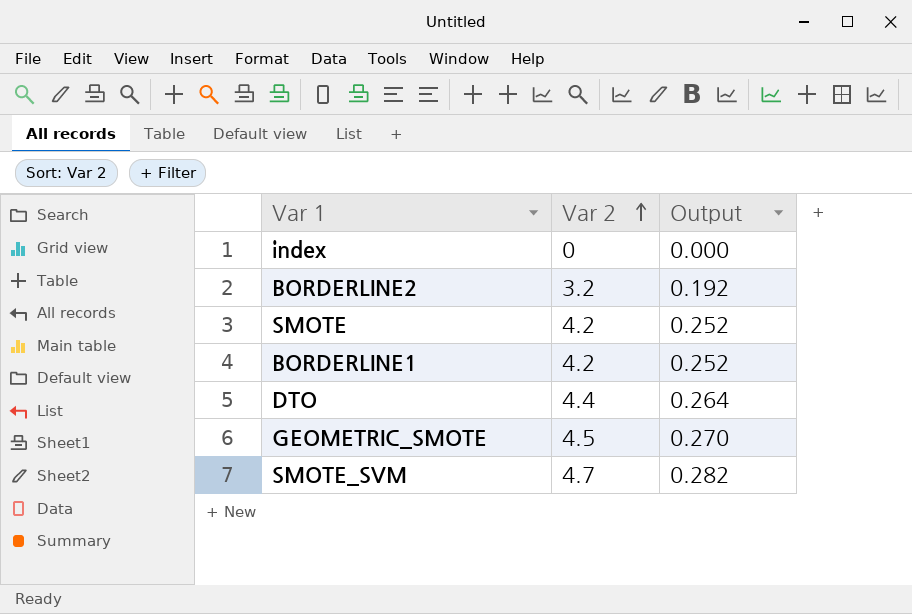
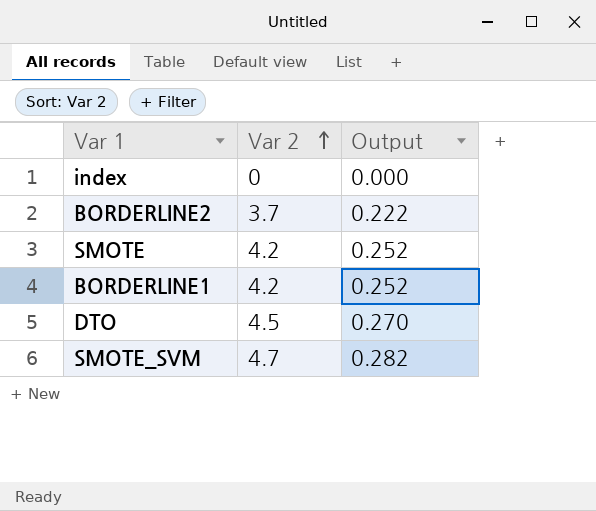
row GEOMETRIC_SMOTE: 4.5 | 0.270 -> none
BORDERLINE2 | Var 2: 3.2 -> 3.7
BORDERLINE2 | Output: 0.192 -> 0.222
DTO | Var 2: 4.4 -> 4.5
DTO | Output: 0.264 -> 0.270

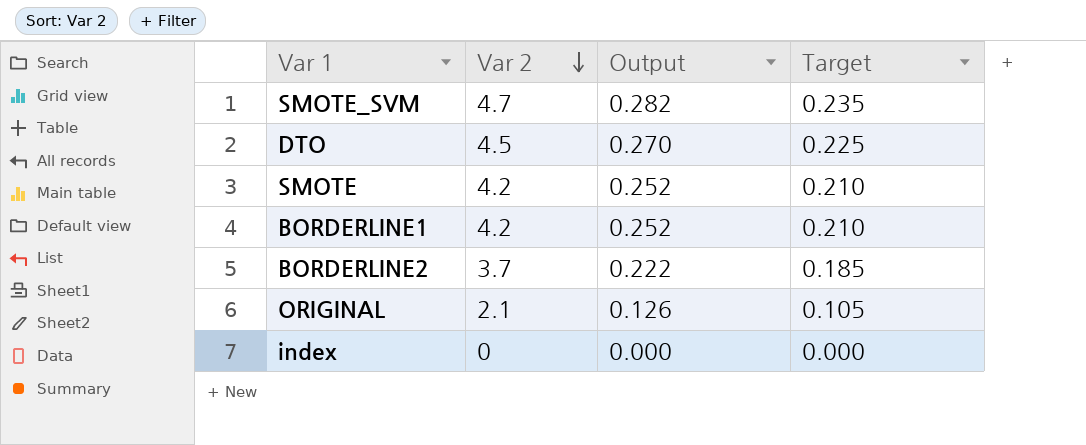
row order: Var 2 ascending -> Var 2 descending
column Target | formula: none -> [Var 2] * 0.05
row ORIGINAL: none -> 2.1 | 0.126 | 0.105

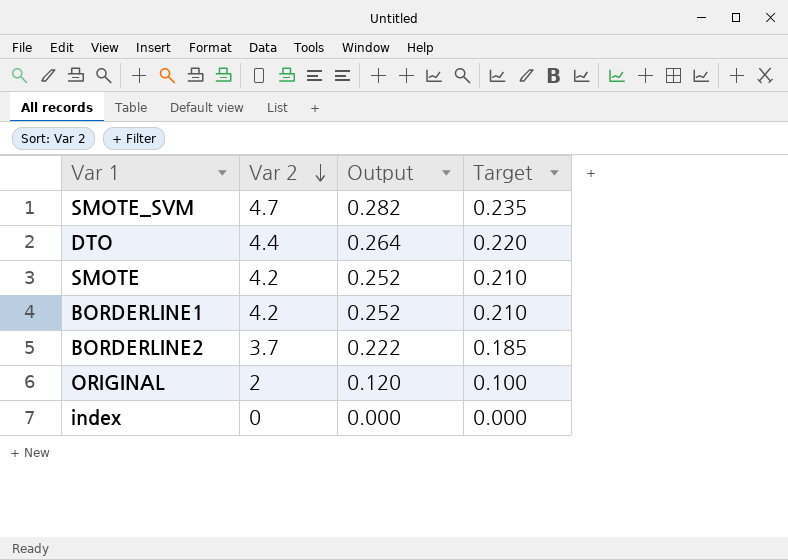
DTO | Var 2: 4.5 -> 4.4
DTO | Output: 0.270 -> 0.264
DTO | Target: 0.225 -> 0.220
ORIGINAL | Var 2: 2.1 -> 2
ORIGINAL | Output: 0.126 -> 0.120
ORIGINAL | Target: 0.105 -> 0.100

